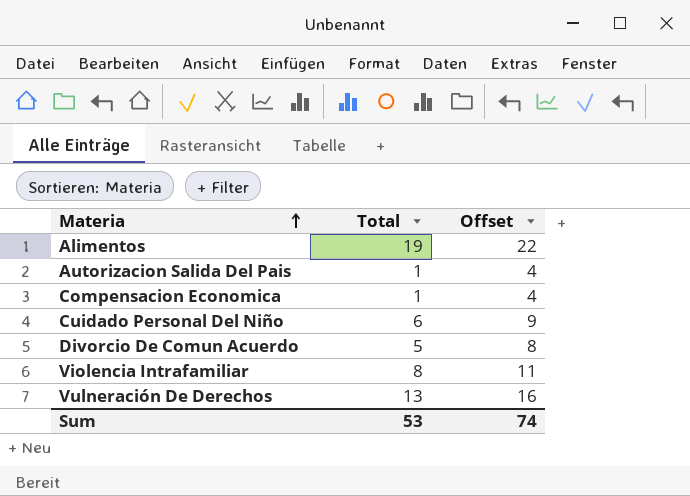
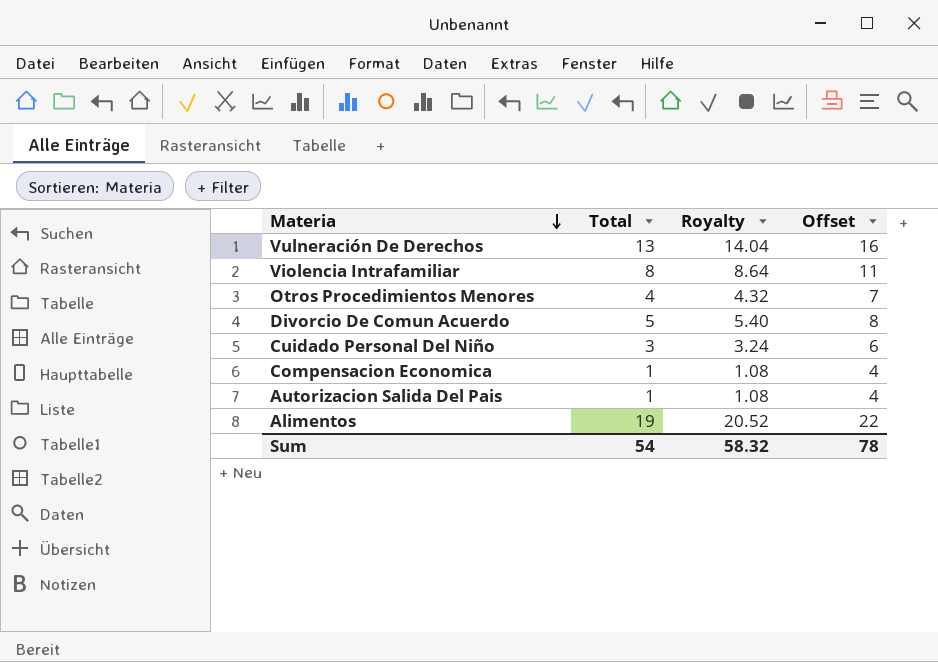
row order: Materia ascending -> Materia descending
column Royalty | formula: none -> [Total] * 1.08
row Otros Procedimientos Menores: none -> 4 | 4.32 | 7
Cuidado Personal Del Niño | Total: 6 -> 3
Cuidado Personal Del Niño | Offset: 9 -> 6
Sum | Total: 53 -> 54
Sum | Offset: 74 -> 78

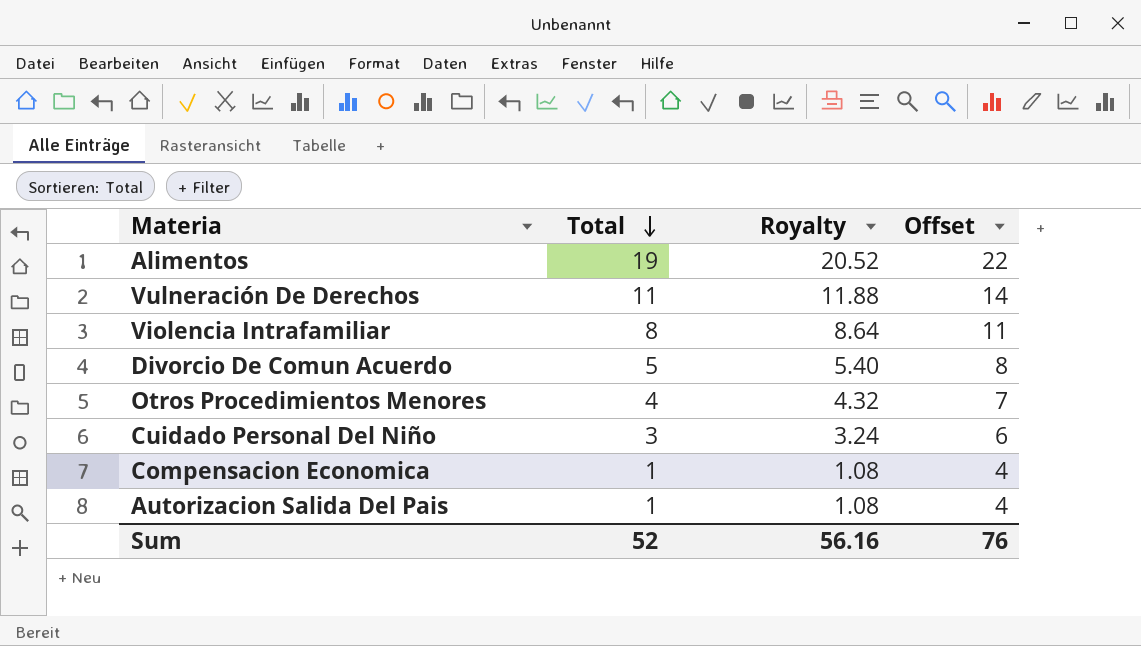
row order: Materia descending -> Total descending
Vulneración De Derechos | Total: 13 -> 11
Vulneración De Derechos | Royalty: 14.04 -> 11.88
Vulneración De Derechos | Offset: 16 -> 14
Sum | Total: 54 -> 52
Sum | Royalty: 58.32 -> 56.16
Sum | Offset: 78 -> 76

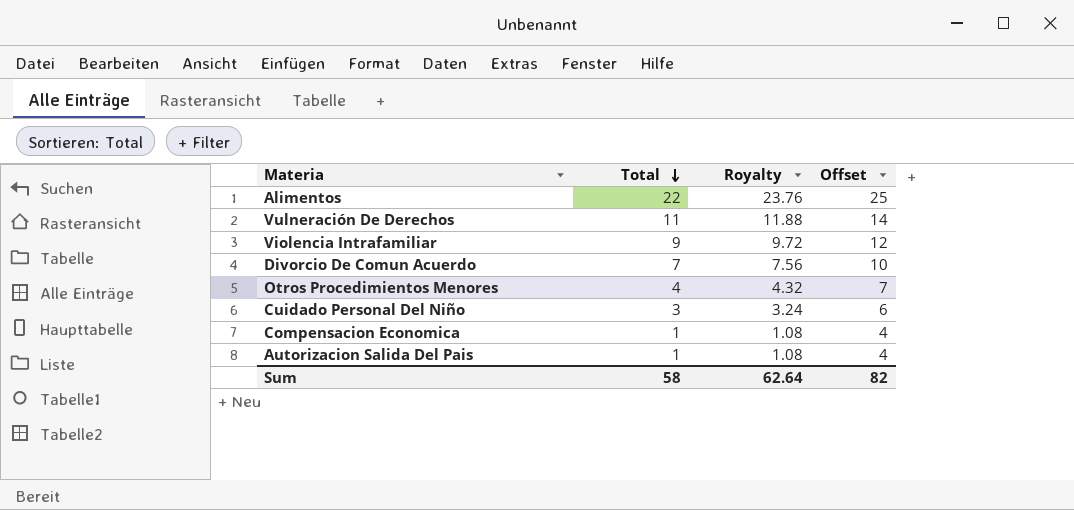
Alimentos | Total: 19 -> 22
Alimentos | Royalty: 20.52 -> 23.76
Alimentos | Offset: 22 -> 25
Violencia Intrafamiliar | Total: 8 -> 9
Violencia Intrafamiliar | Royalty: 8.64 -> 9.72
Violencia Intrafamiliar | Offset: 11 -> 12
Divorcio De Comun Acuerdo | Total: 5 -> 7
Divorcio De Comun Acuerdo | Royalty: 5.40 -> 7.56
Divorcio De Comun Acuerdo | Offset: 8 -> 10
Sum | Total: 52 -> 58
Sum | Royalty: 56.16 -> 62.64
Sum | Offset: 76 -> 82

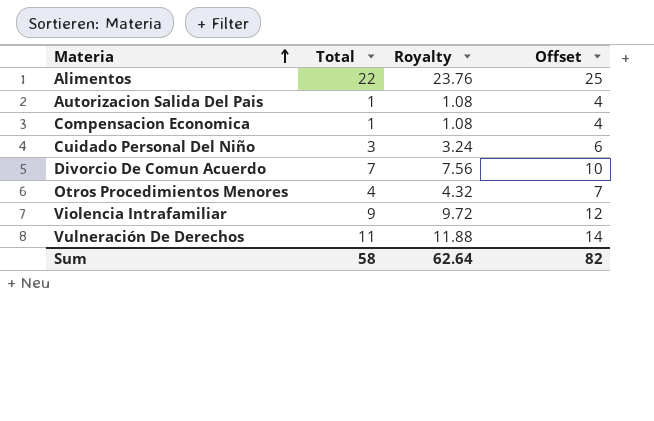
row order: Total descending -> Materia ascending

